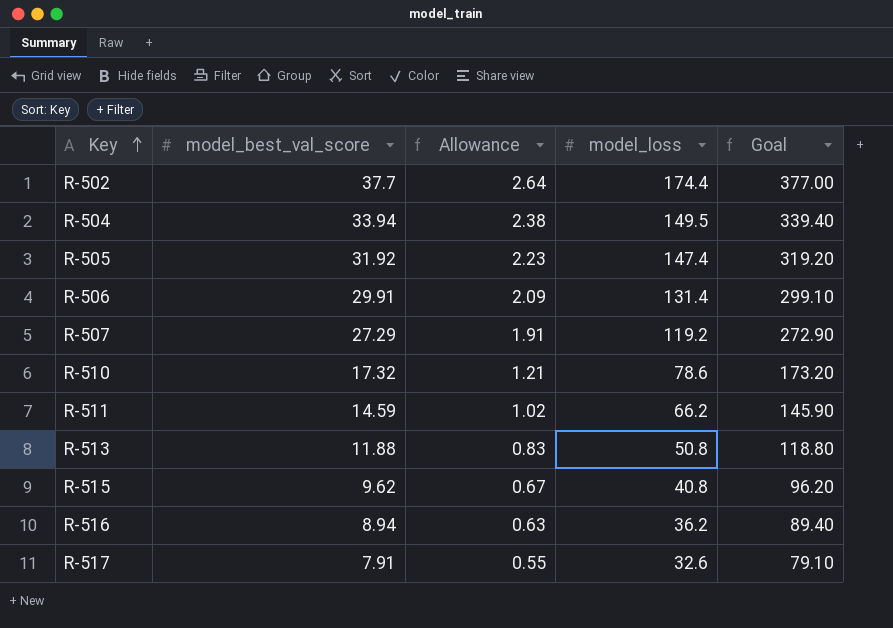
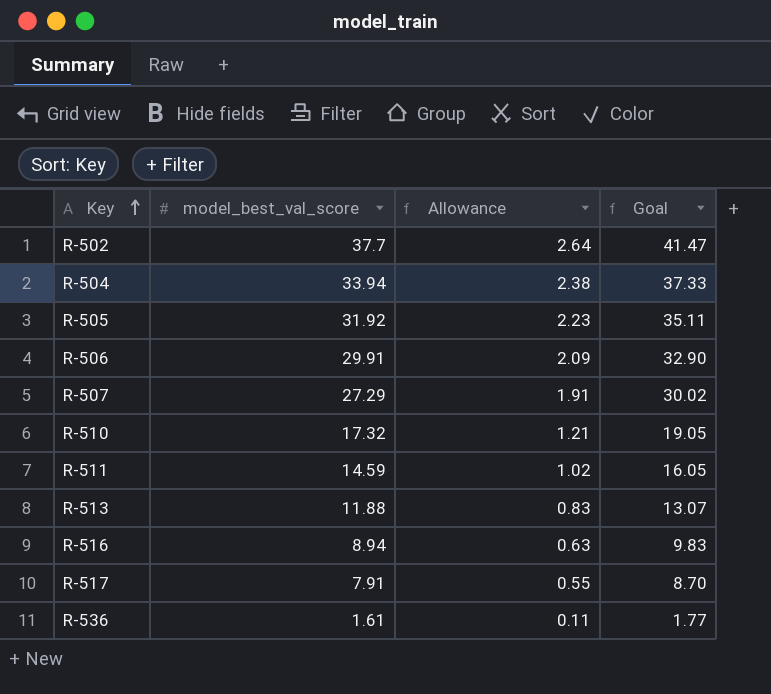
column model_loss | position: 4 -> none
column Goal | formula: [model_best_val_score] * 10 -> [model_best_val_score] * 1.1
row R-515: 9.62 | 0.67 | 40.8 | 96.20 -> none
row R-536: none -> 1.61 | 0.11 | 1.77

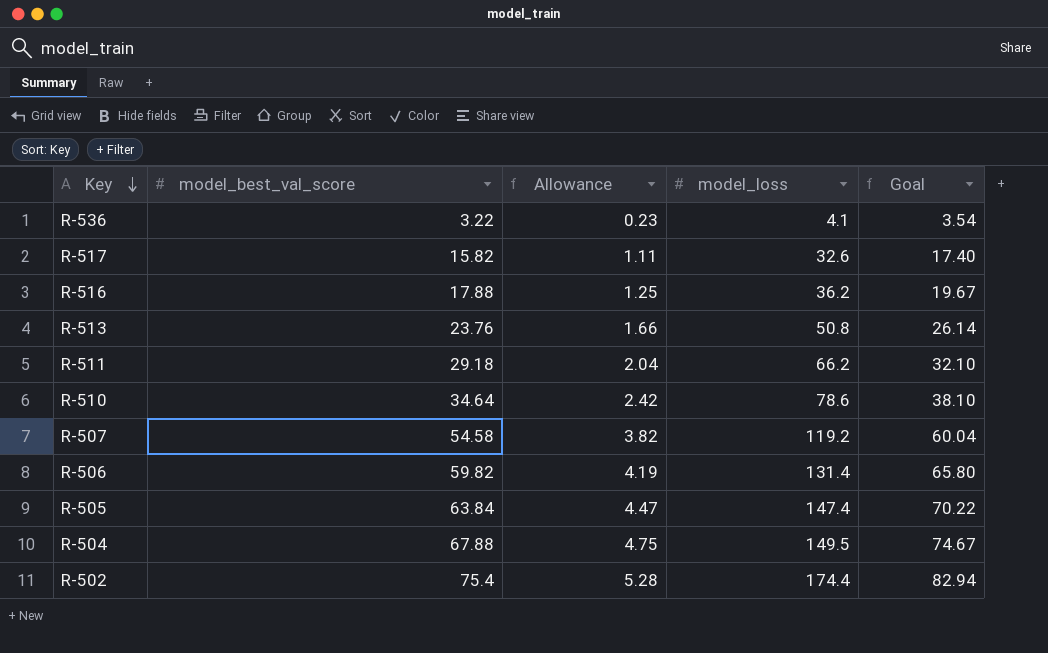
row order: Key ascending -> Key descending
column model_loss | position: none -> 4
R-536 | model_best_val_score: 1.61 -> 3.22
R-536 | Allowance: 0.11 -> 0.23
R-536 | Goal: 1.77 -> 3.54
R-517 | model_best_val_score: 7.91 -> 15.82
R-517 | Allowance: 0.55 -> 1.11
R-517 | Goal: 8.70 -> 17.40
R-516 | model_best_val_score: 8.94 -> 17.88
R-516 | Allowance: 0.63 -> 1.25
R-516 | Goal: 9.83 -> 19.67
R-513 | model_best_val_score: 11.88 -> 23.76
R-513 | Allowance: 0.83 -> 1.66
R-513 | Goal: 13.07 -> 26.14
R-511 | model_best_val_score: 14.59 -> 29.18
R-511 | Allowance: 1.02 -> 2.04
R-511 | Goal: 16.05 -> 32.10
R-510 | model_best_val_score: 17.32 -> 34.64
R-510 | Allowance: 1.21 -> 2.42
R-510 | Goal: 19.05 -> 38.10
R-507 | model_best_val_score: 27.29 -> 54.58
R-507 | Allowance: 1.91 -> 3.82
R-507 | Goal: 30.02 -> 60.04
R-506 | model_best_val_score: 29.91 -> 59.82
R-506 | Allowance: 2.09 -> 4.19
R-506 | Goal: 32.90 -> 65.80
R-505 | model_best_val_score: 31.92 -> 63.84
R-505 | Allowance: 2.23 -> 4.47
R-505 | Goal: 35.11 -> 70.22
R-504 | model_best_val_score: 33.94 -> 67.88
R-504 | Allowance: 2.38 -> 4.75
R-504 | Goal: 37.33 -> 74.67
R-502 | model_best_val_score: 37.7 -> 75.4
R-502 | Allowance: 2.64 -> 5.28
R-502 | Goal: 41.47 -> 82.94

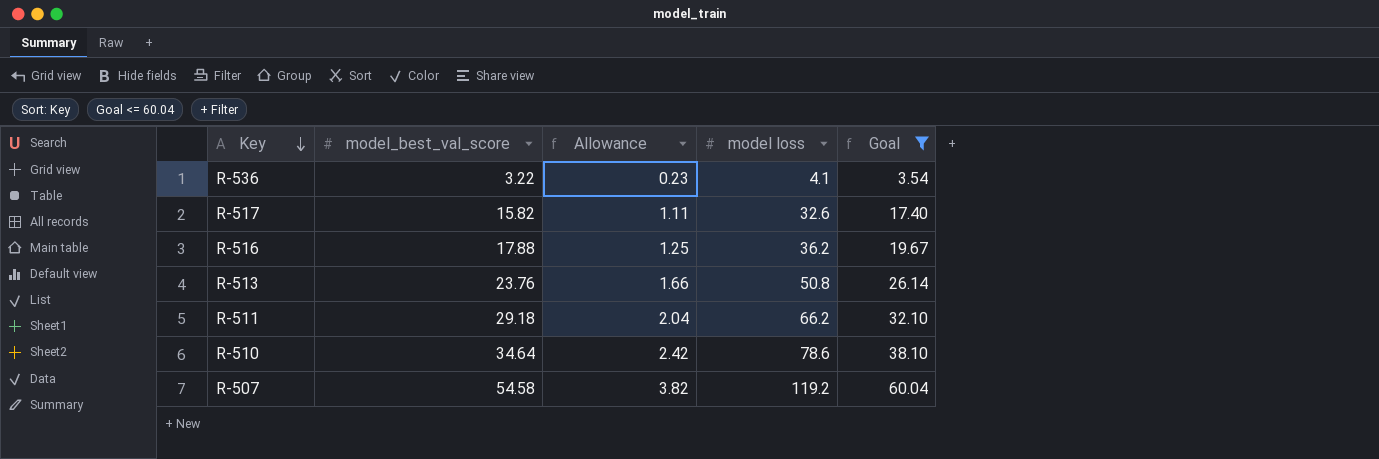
filter: none -> Goal <= 60.04
column name: model_loss -> model loss

